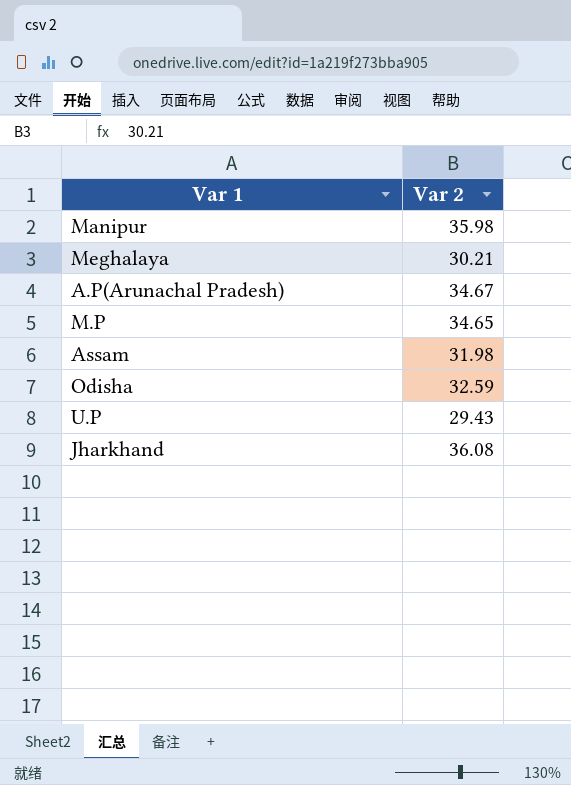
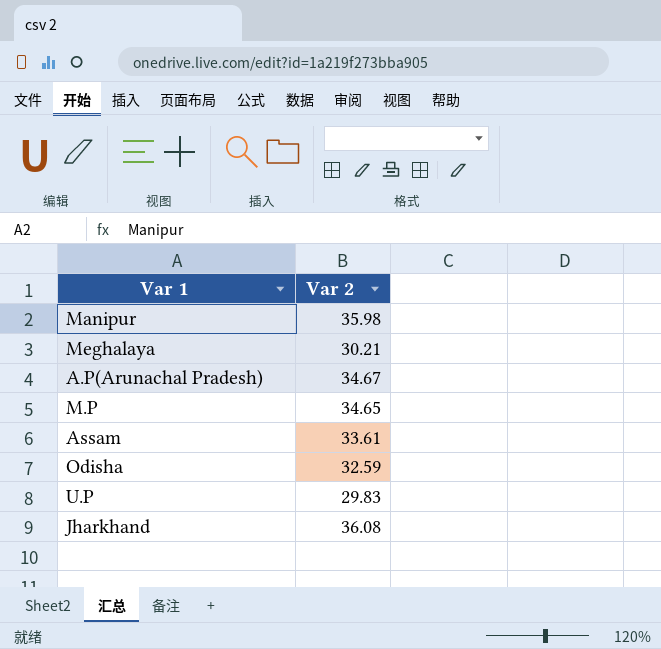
Assam | Var 2: 31.98 -> 33.61
U.P | Var 2: 29.43 -> 29.83

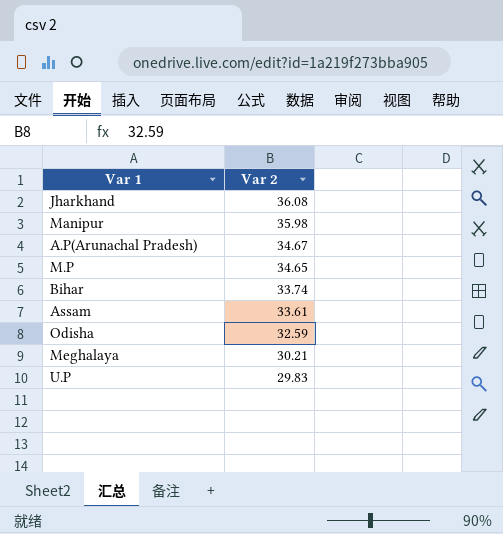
row order: none -> Var 2 descending
row Bihar: none -> 33.74

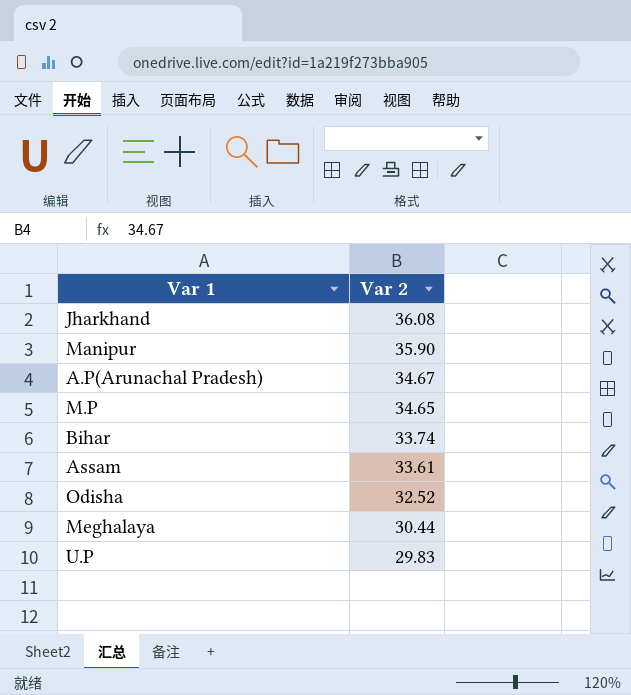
Manipur | Var 2: 35.98 -> 35.90
Odisha | Var 2: 32.59 -> 32.52
Meghalaya | Var 2: 30.21 -> 30.44

